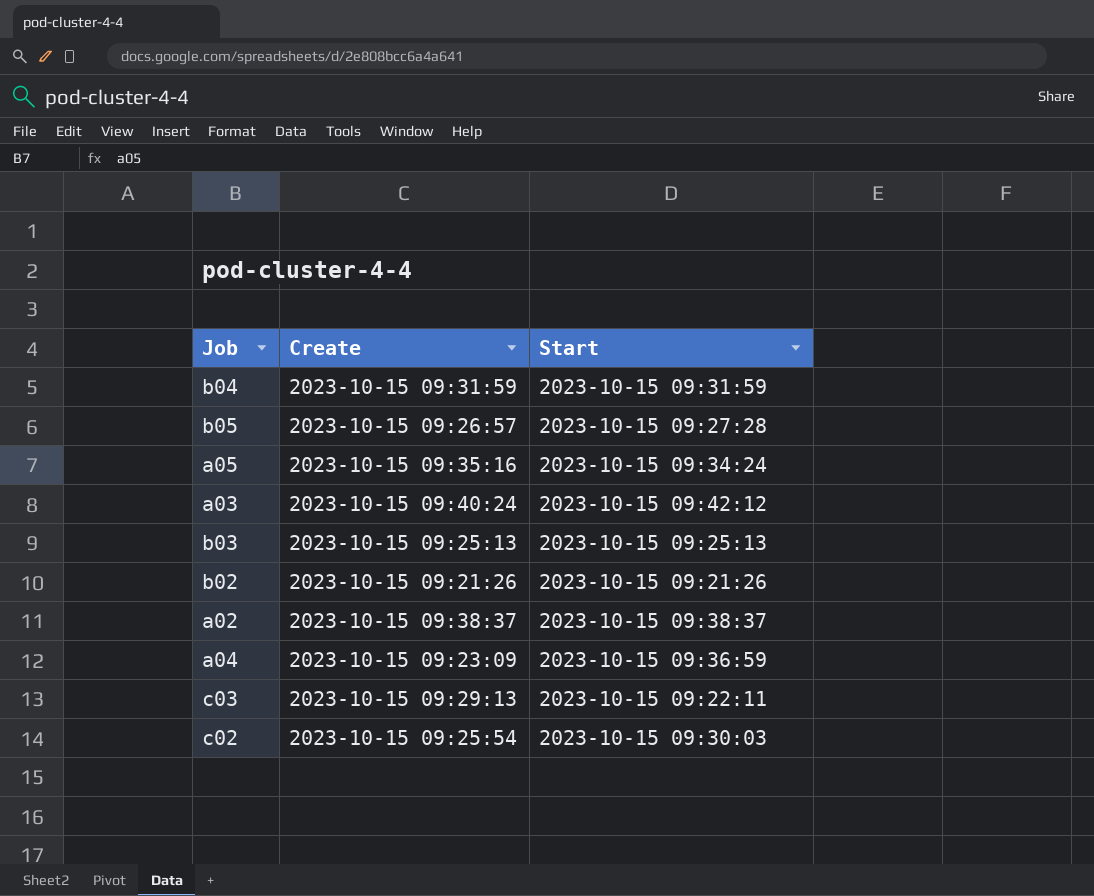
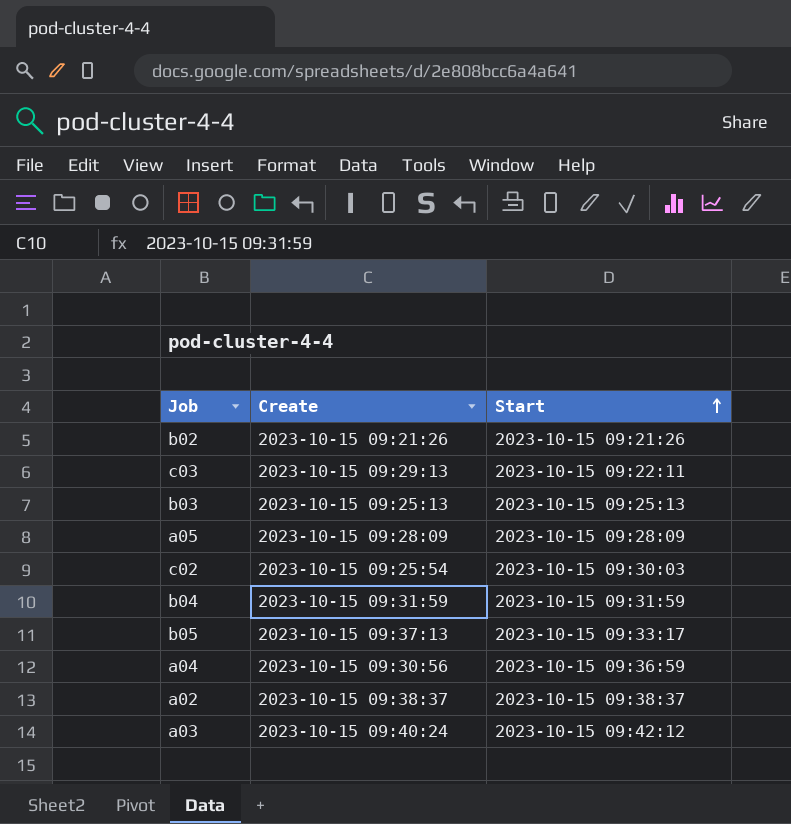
row order: none -> Start ascending
a05 | Create: 2023-10-15 09:35:16 -> 2023-10-15 09:28:09
a05 | Start: 2023-10-15 09:34:24 -> 2023-10-15 09:28:09
b05 | Create: 2023-10-15 09:26:57 -> 2023-10-15 09:37:13
b05 | Start: 2023-10-15 09:27:28 -> 2023-10-15 09:33:17
a04 | Create: 2023-10-15 09:23:09 -> 2023-10-15 09:30:56

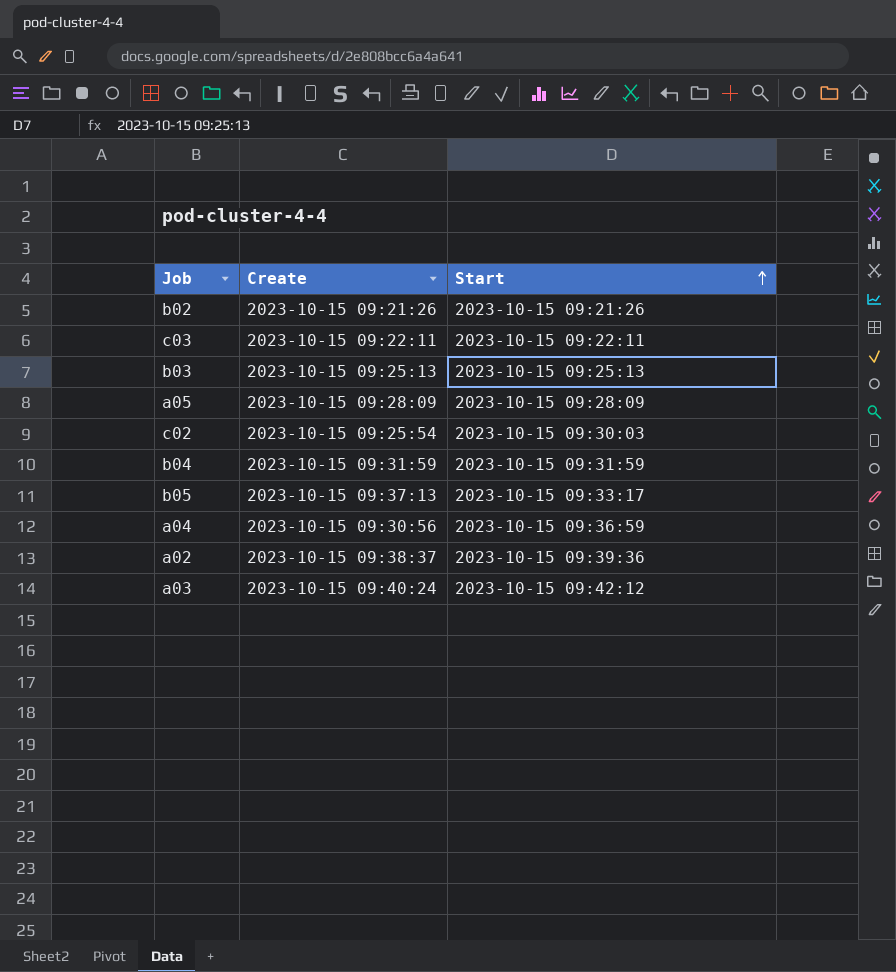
c03 | Create: 2023-10-15 09:29:13 -> 2023-10-15 09:22:11
a02 | Start: 2023-10-15 09:38:37 -> 2023-10-15 09:39:36

